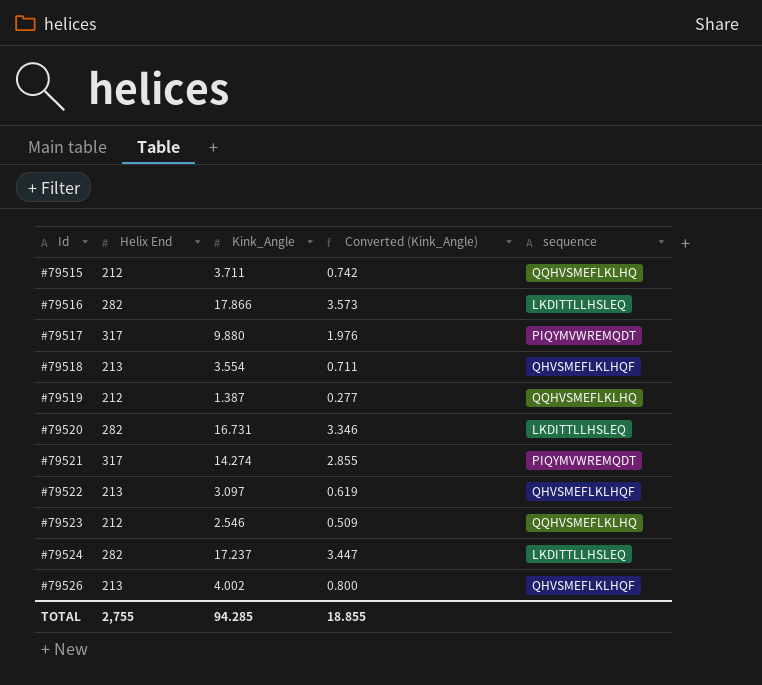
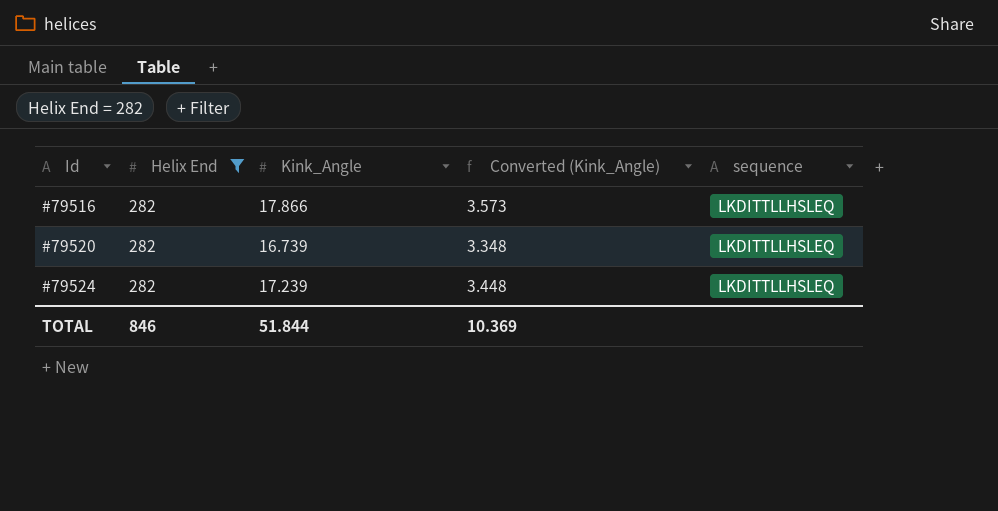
filter: none -> Helix End = 282
#79520 | Kink_Angle: 16.731 -> 16.739
#79520 | Converted (Kink_Angle): 3.346 -> 3.348
#79524 | Kink_Angle: 17.237 -> 17.239
#79524 | Converted (Kink_Angle): 3.447 -> 3.448
TOTAL | Helix End: 2,755 -> 846
TOTAL | Kink_Angle: 94.285 -> 51.844
TOTAL | Converted (Kink_Angle): 18.855 -> 10.369

